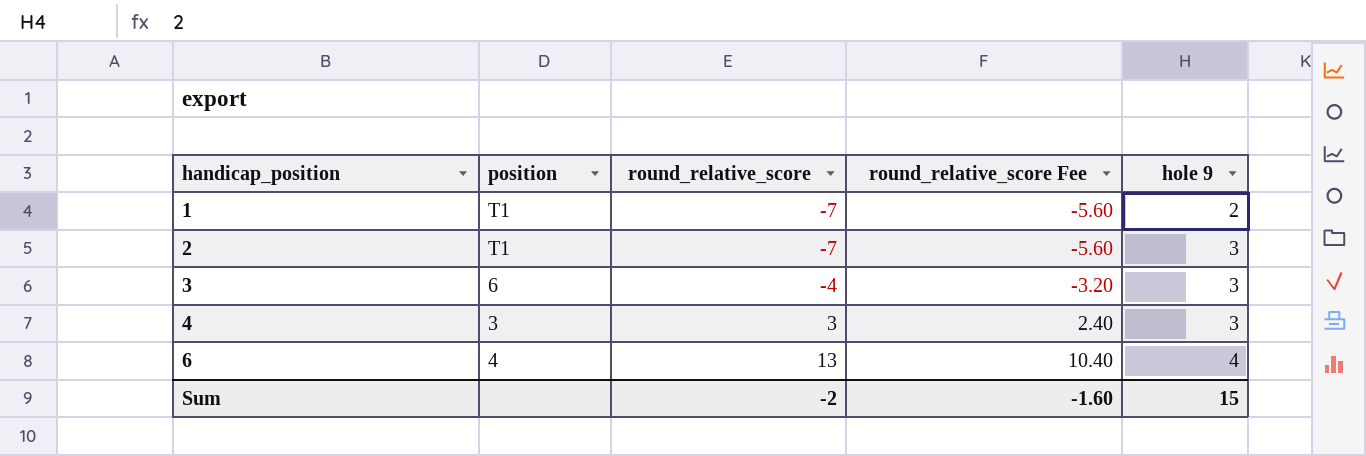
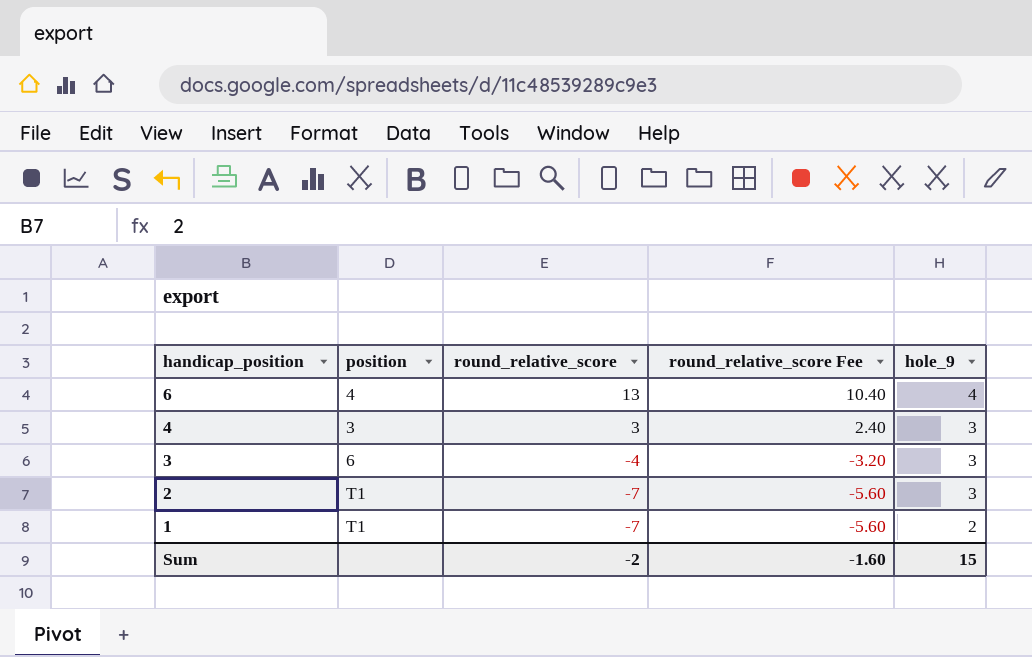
row order: handicap_position ascending -> handicap_position descending
column name: hole 9 -> hole_9

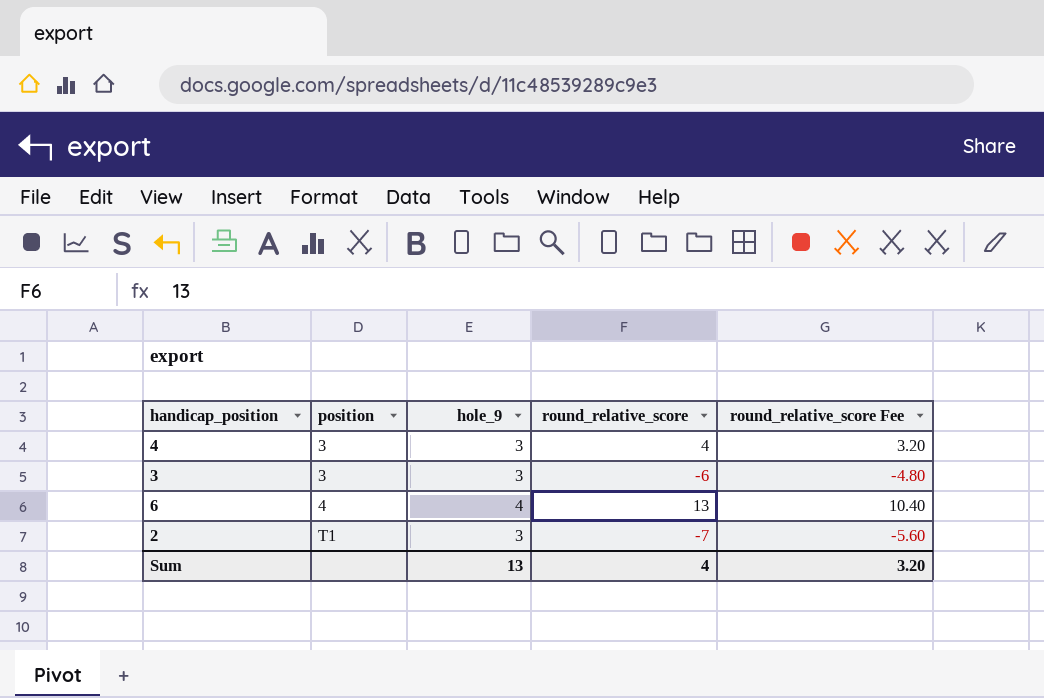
row order: handicap_position descending -> position ascending
column hole_9 | position: 5 -> 3
row 1: T1 | -7 | -5.60 | 2 -> none
4 | round_relative_score: 3 -> 4
4 | round_relative_score Fee: 2.40 -> 3.20
3 | position: 6 -> 3
3 | round_relative_score: -4 -> -6
3 | round_relative_score Fee: -3.20 -> -4.80
Sum | hole_9: 15 -> 13
Sum | round_relative_score: -2 -> 4
Sum | round_relative_score Fee: -1.60 -> 3.20

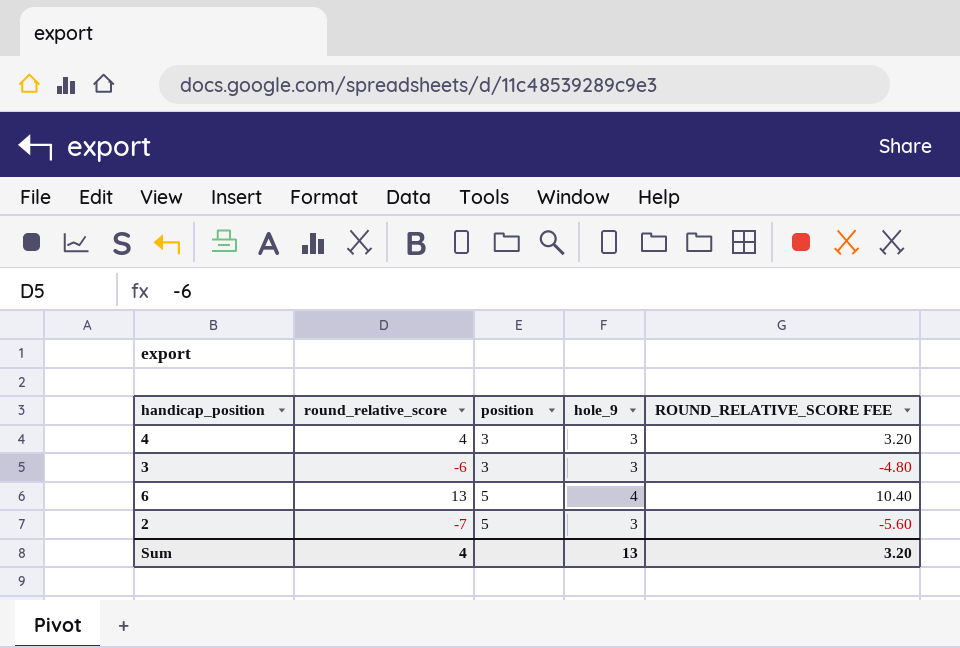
column round_relative_score | position: 4 -> 2
column name: round_relative_score Fee -> ROUND_RELATIVE_SCORE FEE
6 | position: 4 -> 5
2 | position: T1 -> 5

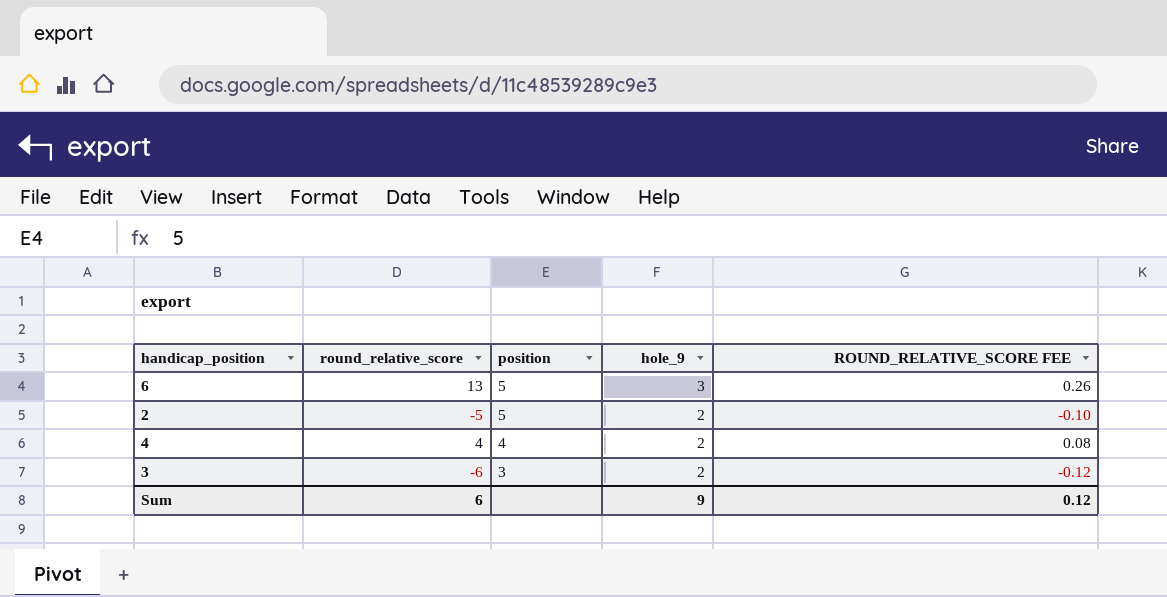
row order: position ascending -> position descending
column ROUND_RELATIVE_SCORE FEE | formula: [round_relative_score] * 0.8 -> [round_relative_score] * 0.02
6 | hole_9: 4 -> 3
2 | round_relative_score: -7 -> -5
2 | hole_9: 3 -> 2
4 | position: 3 -> 4
4 | hole_9: 3 -> 2
3 | hole_9: 3 -> 2
Sum | round_relative_score: 4 -> 6
Sum | hole_9: 13 -> 9
Sum | ROUND_RELATIVE_SCORE FEE: 3.20 -> 0.12

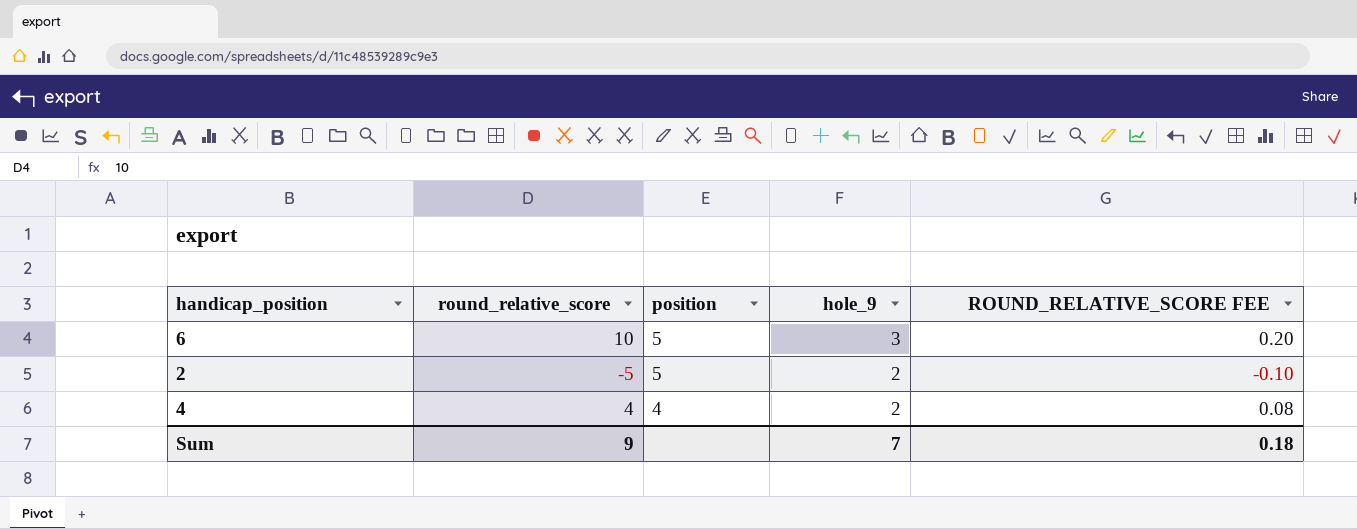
row 3: -6 | 3 | 2 | -0.12 -> none
6 | round_relative_score: 13 -> 10
6 | ROUND_RELATIVE_SCORE FEE: 0.26 -> 0.20
Sum | round_relative_score: 6 -> 9
Sum | hole_9: 9 -> 7
Sum | ROUND_RELATIVE_SCORE FEE: 0.12 -> 0.18

